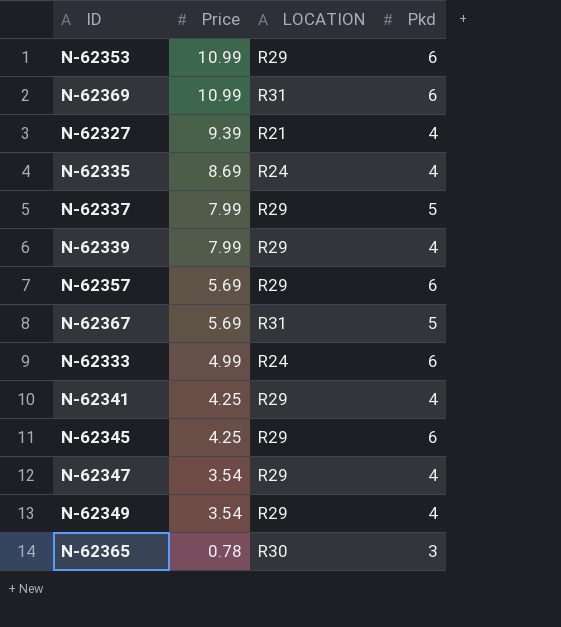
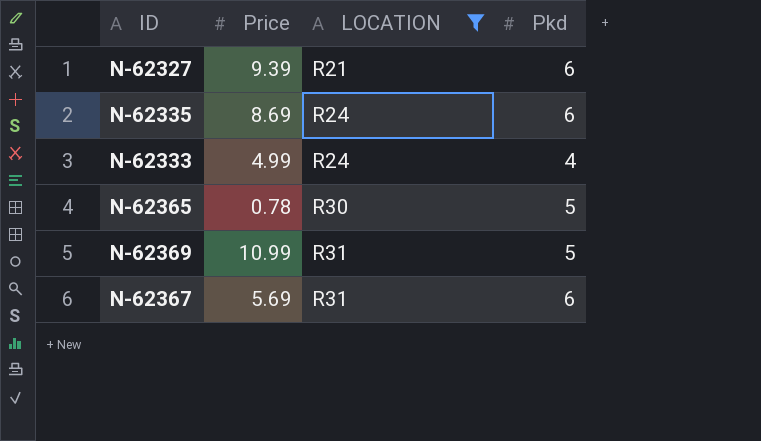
filter: none -> LOCATION != R29
row order: Price descending -> LOCATION ascending
N-62327 | Pkd: 4 -> 6
N-62335 | Pkd: 4 -> 6
N-62333 | Pkd: 6 -> 4
N-62365 | Pkd: 3 -> 5
N-62369 | Pkd: 6 -> 5
N-62367 | Pkd: 5 -> 6

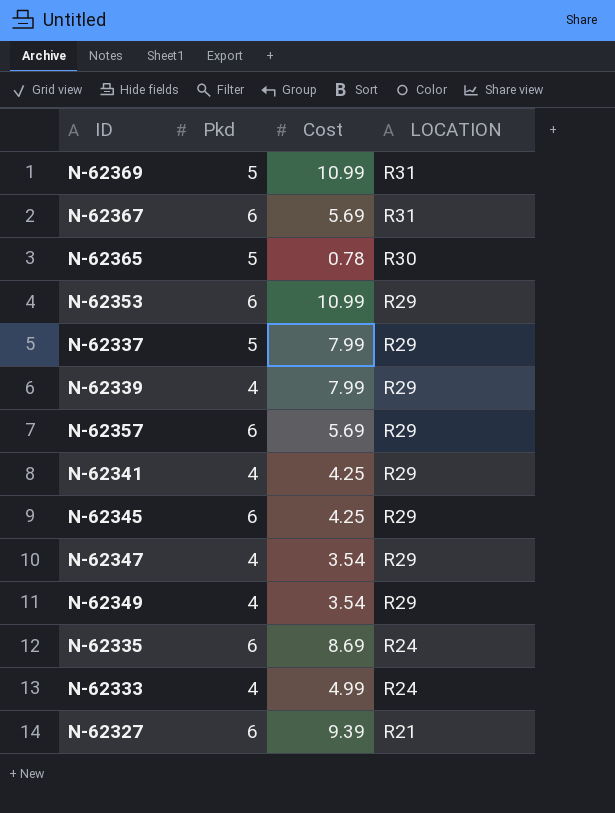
filter: LOCATION != R29 -> none
row order: LOCATION ascending -> LOCATION descending
column Pkd | position: 4 -> 2
column name: Price -> Cost

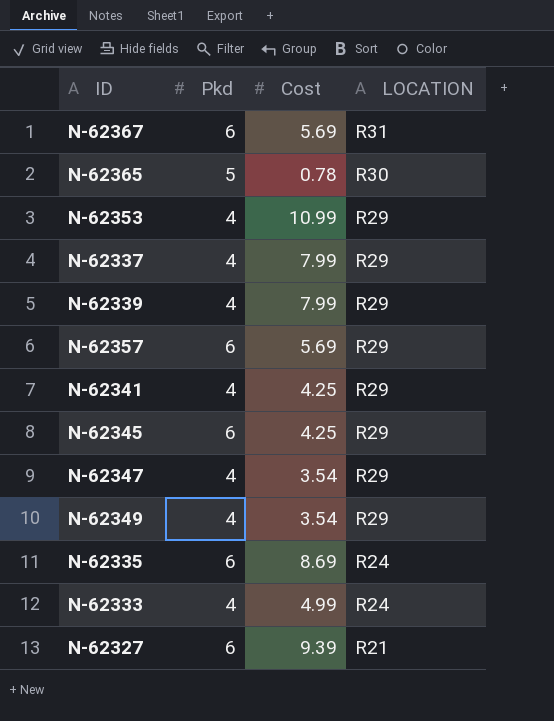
row N-62369: 5 | 10.99 | R31 -> none
N-62353 | Pkd: 6 -> 4
N-62337 | Pkd: 5 -> 4

